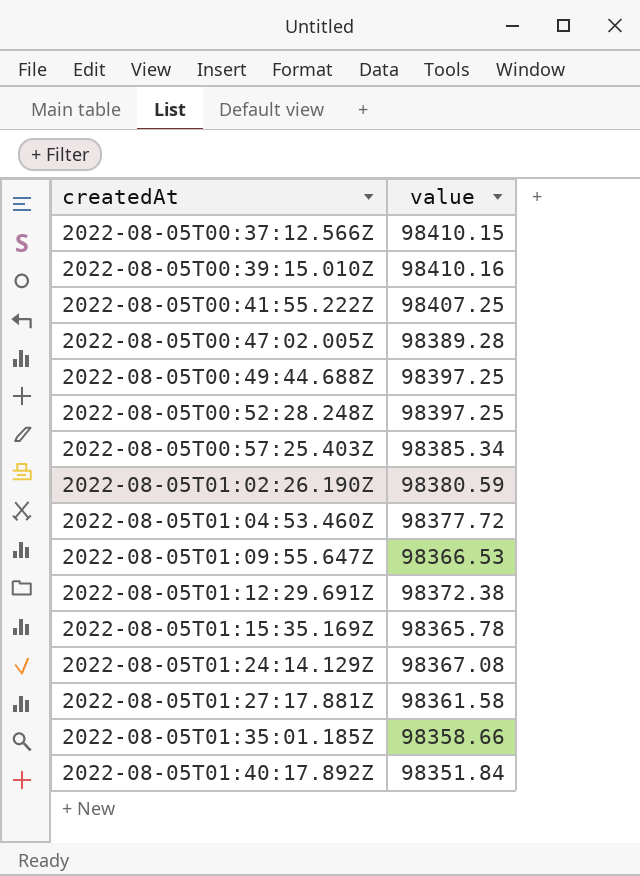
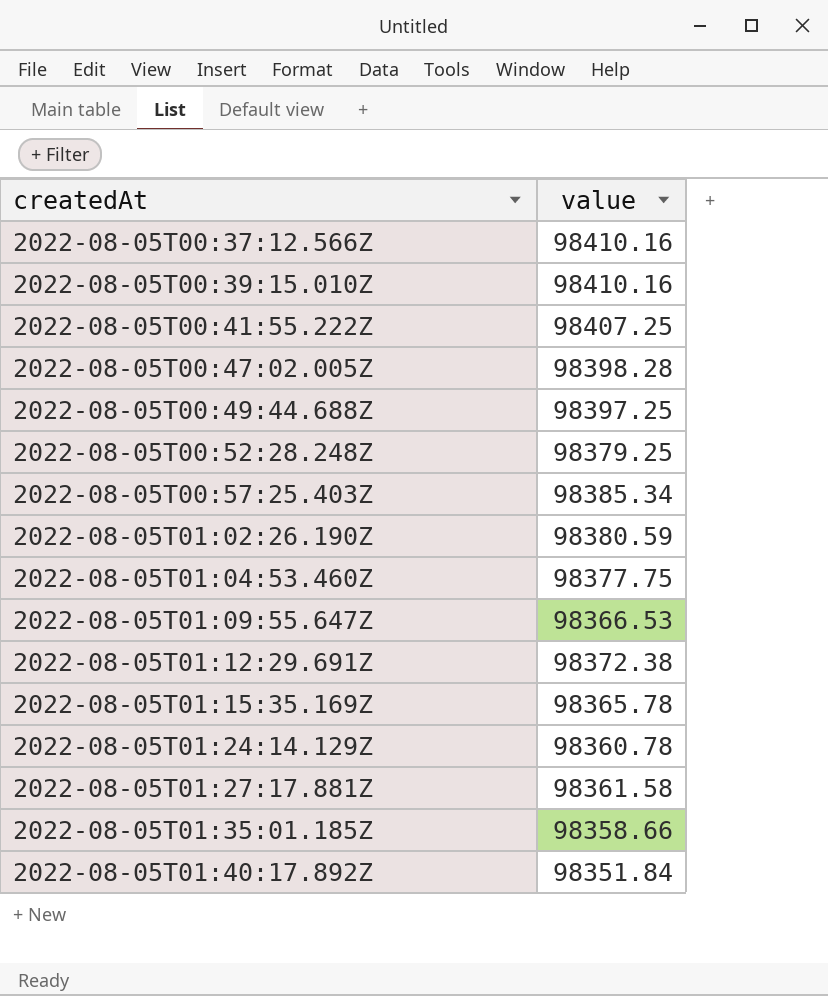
2022-08-05T00:37:12.566Z | value: 98410.15 -> 98410.16
2022-08-05T00:47:02.005Z | value: 98389.28 -> 98398.28
2022-08-05T00:52:28.248Z | value: 98397.25 -> 98379.25
2022-08-05T01:04:53.460Z | value: 98377.72 -> 98377.75
2022-08-05T01:24:14.129Z | value: 98367.08 -> 98360.78

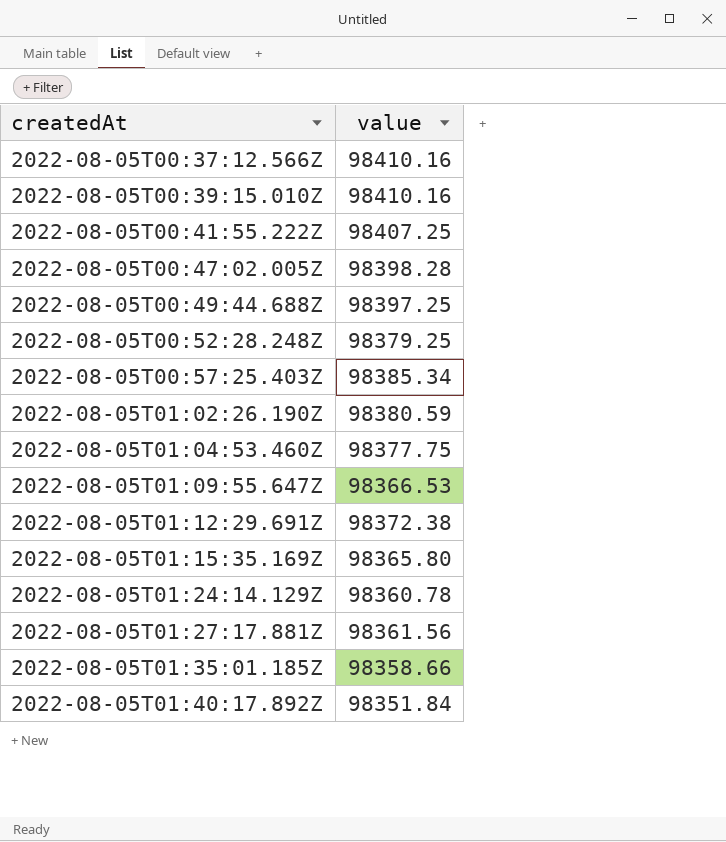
2022-08-05T01:15:35.169Z | value: 98365.78 -> 98365.80
2022-08-05T01:27:17.881Z | value: 98361.58 -> 98361.56

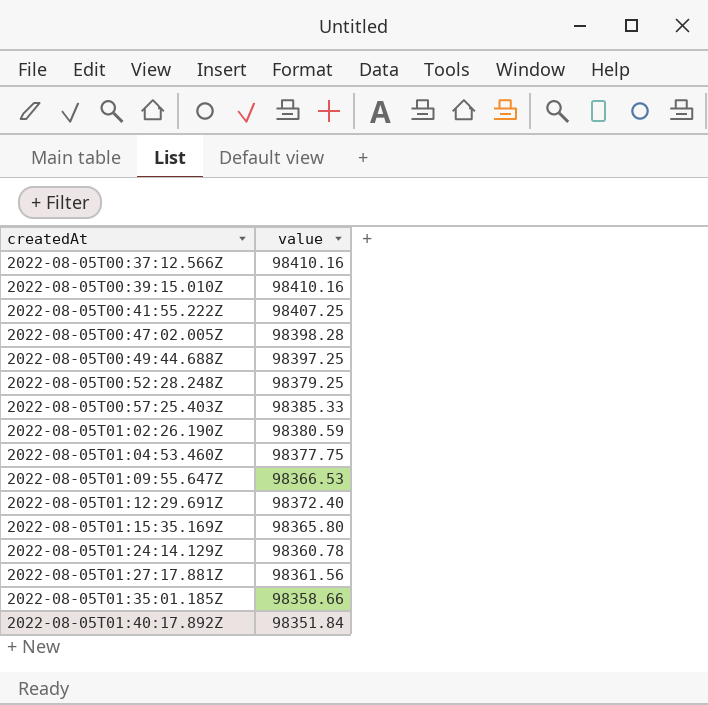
2022-08-05T00:57:25.403Z | value: 98385.34 -> 98385.33
2022-08-05T01:12:29.691Z | value: 98372.38 -> 98372.40

